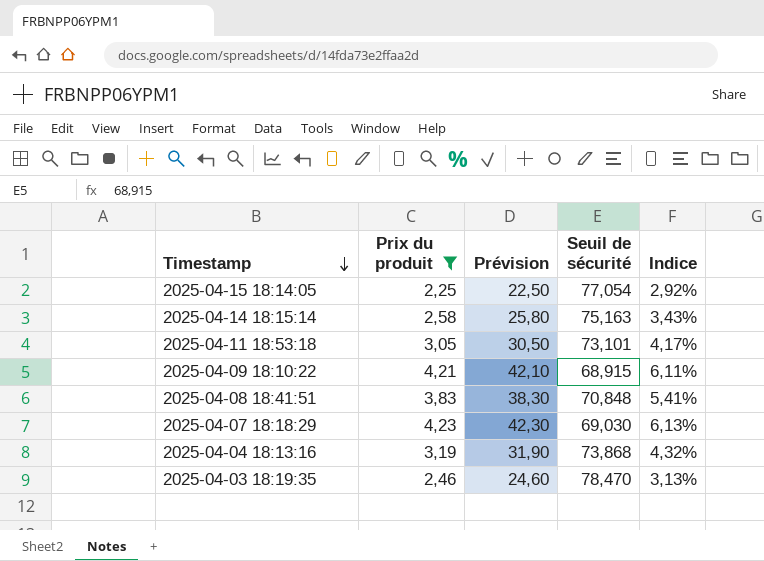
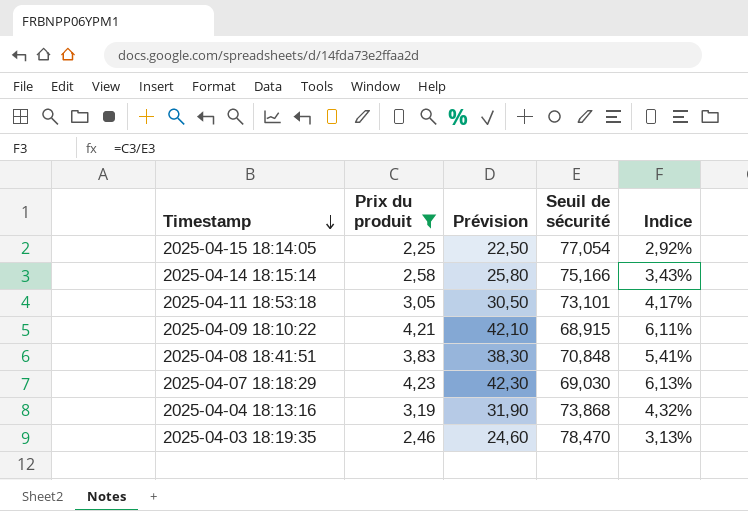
2025-04-14 18:15:14 | Seuil de sécurité: 75,163 -> 75,166

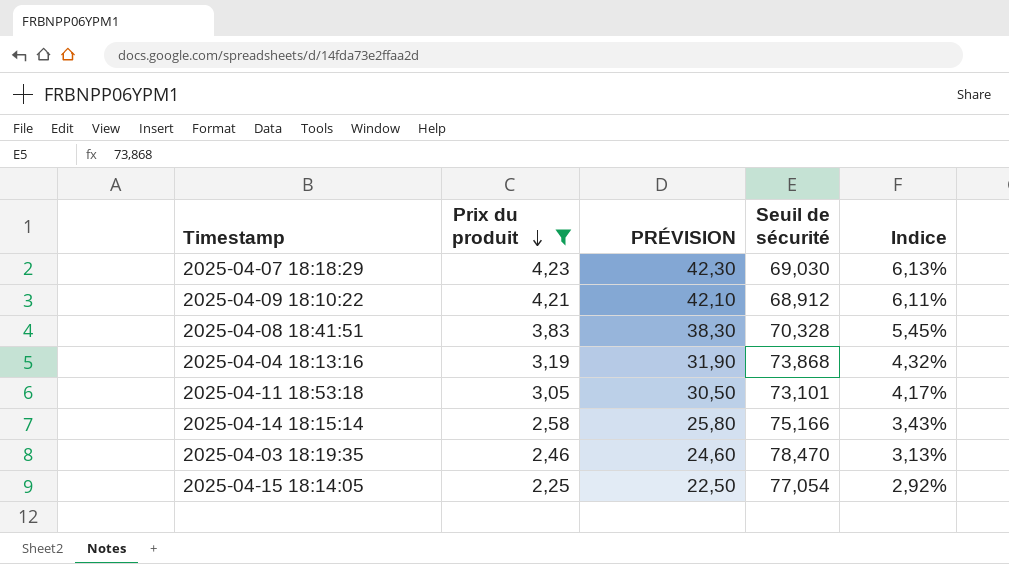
row order: Timestamp descending -> Prix du produit descending
column name: Prévision -> PRÉVISION
2025-04-09 18:10:22 | Seuil de sécurité: 68,915 -> 68,912
2025-04-08 18:41:51 | Seuil de sécurité: 70,848 -> 70,328
2025-04-08 18:41:51 | Indice: 5,41% -> 5,45%

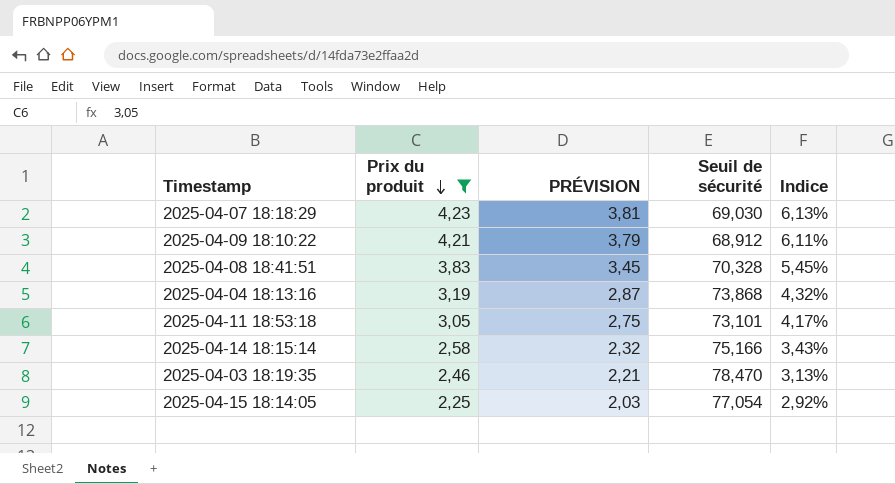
column PRÉVISION | formula: [Prix du produit] * 10 -> [Prix du produit] * 0,9

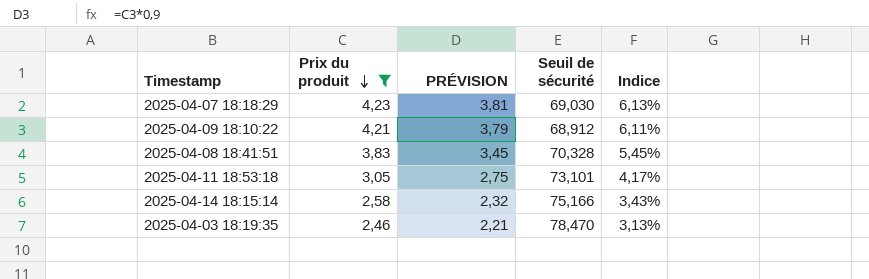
row 2025-04-04 18:13:16: 3,19 | 2,87 | 73,868 | 4,32% -> none
row 2025-04-15 18:14:05: 2,25 | 2,03 | 77,054 | 2,92% -> none

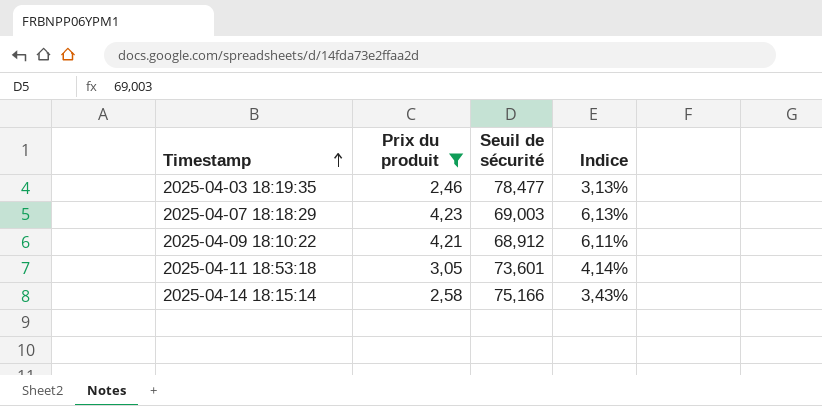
row order: Prix du produit descending -> Timestamp ascending
column PRÉVISION | formula: [Prix du produit] * 0,9 -> none
row 2025-04-08 18:41:51: 3,83 | 3,45 | 70,328 | 5,45% -> none
2025-04-03 18:19:35 | Seuil de sécurité: 78,470 -> 78,477
2025-04-07 18:18:29 | Seuil de sécurité: 69,030 -> 69,003
2025-04-11 18:53:18 | Seuil de sécurité: 73,101 -> 73,601
2025-04-11 18:53:18 | Indice: 4,17% -> 4,14%

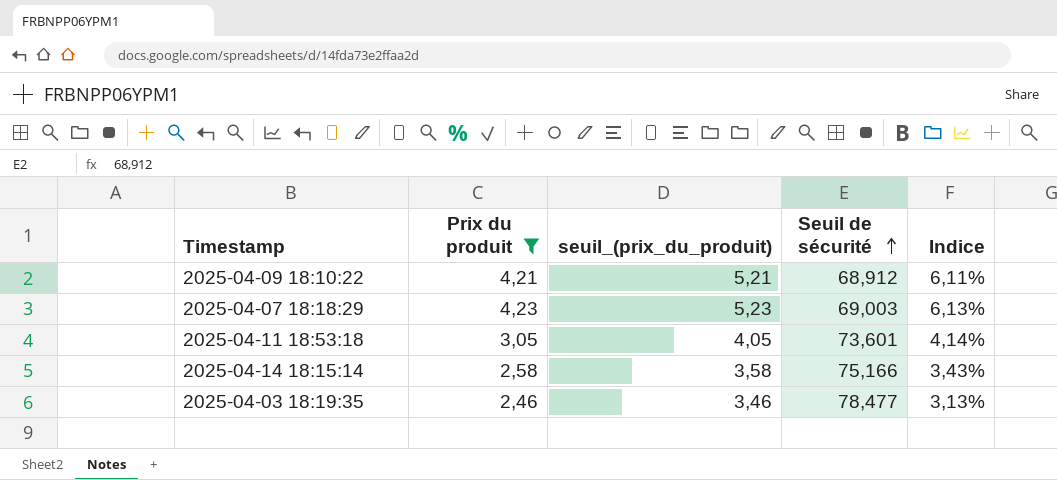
row order: Timestamp ascending -> Seuil de sécurité ascending
column seuil_(prix_du_produit) | formula: none -> [Prix du produit] + 1

